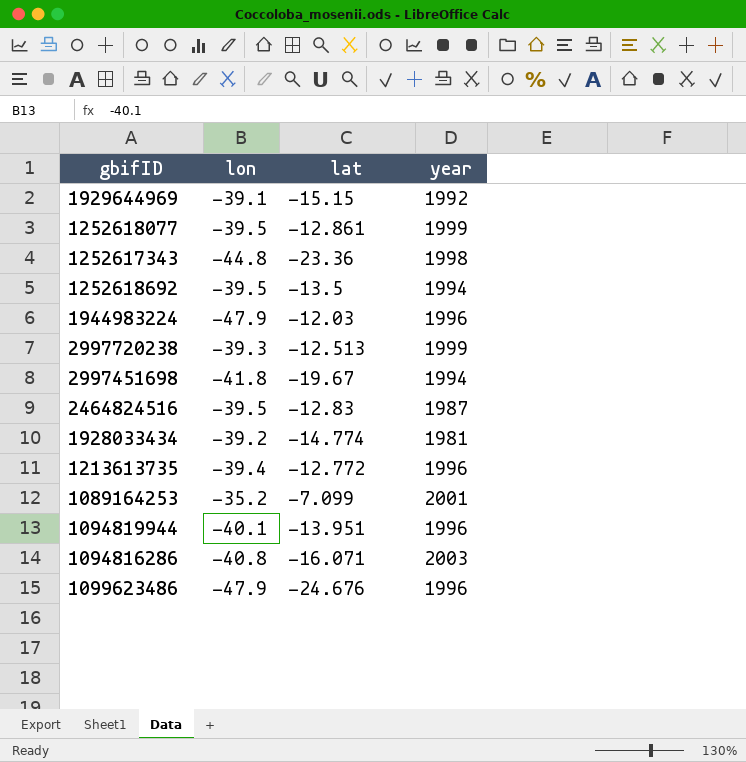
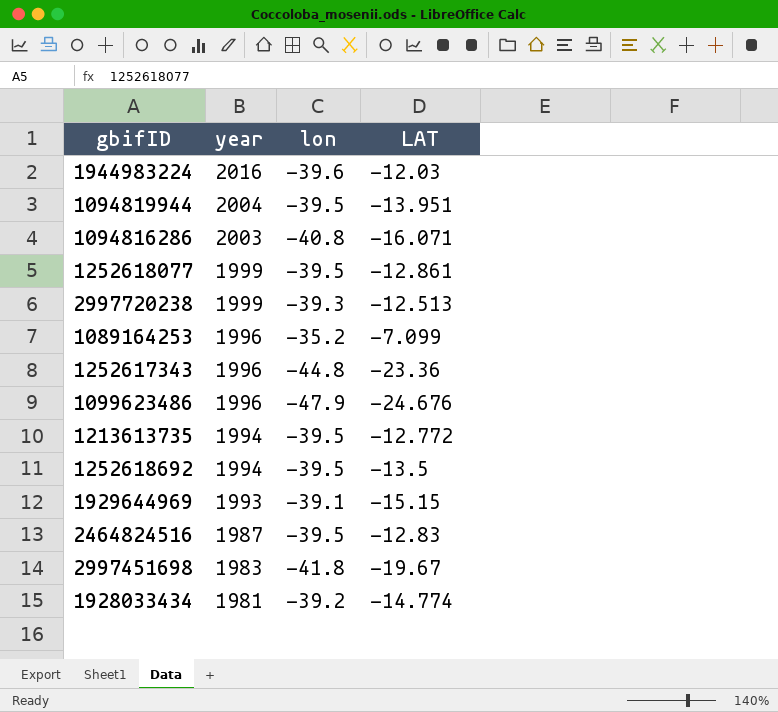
row order: none -> year descending
column year | position: 4 -> 2
column name: lat -> LAT
1944983224 | year: 1996 -> 2016
1944983224 | lon: -47.9 -> -39.6
1094819944 | year: 1996 -> 2004
1094819944 | lon: -40.1 -> -39.5
1089164253 | year: 2001 -> 1996
1252617343 | year: 1998 -> 1996
1213613735 | year: 1996 -> 1994
1213613735 | lon: -39.4 -> -39.5
1929644969 | year: 1992 -> 1993
2997451698 | year: 1994 -> 1983

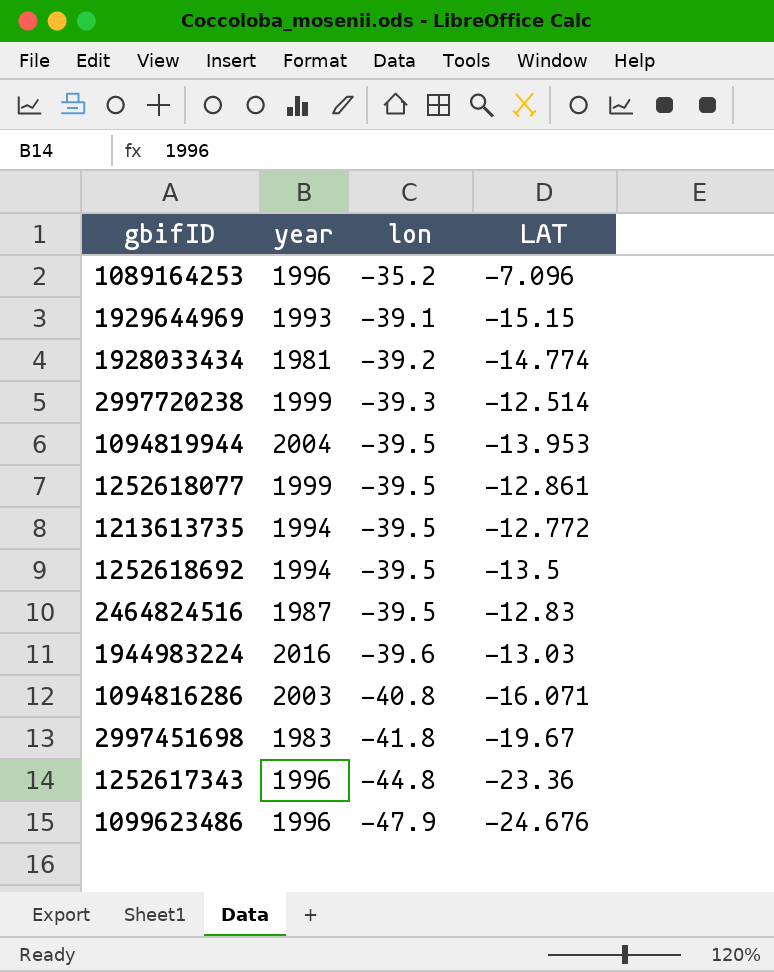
row order: year descending -> lon descending
1089164253 | LAT: -7.099 -> -7.096
2997720238 | LAT: -12.513 -> -12.514
1094819944 | LAT: -13.951 -> -13.953
1944983224 | LAT: -12.03 -> -13.03

